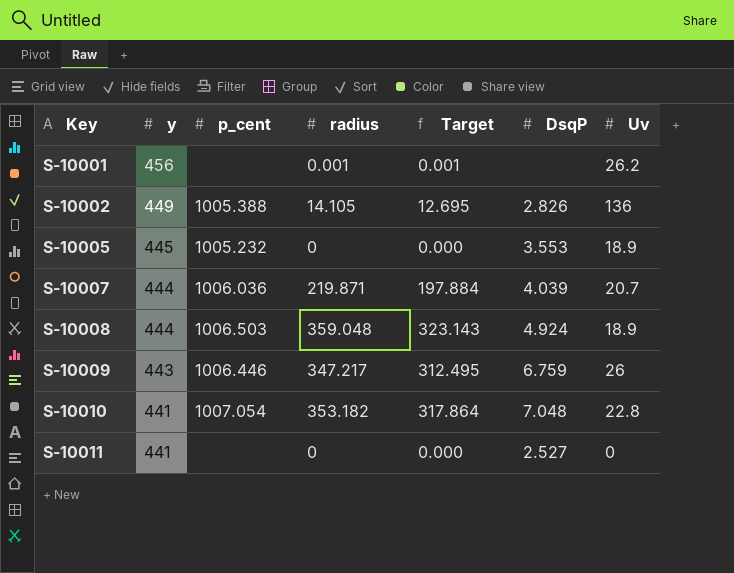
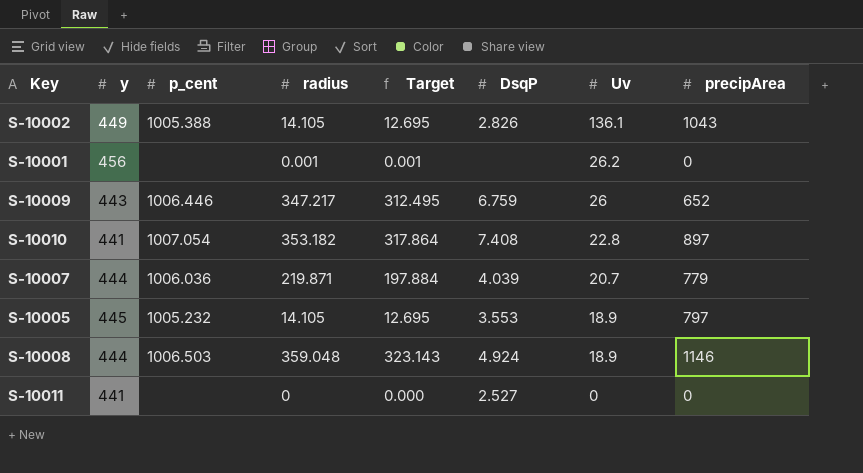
row order: Key ascending -> Uv descending
column precipArea | position: none -> 8
S-10002 | Uv: 136 -> 136.1
S-10010 | DsqP: 7.048 -> 7.408
S-10005 | radius: 0 -> 14.105
S-10005 | Target: 0.000 -> 12.695

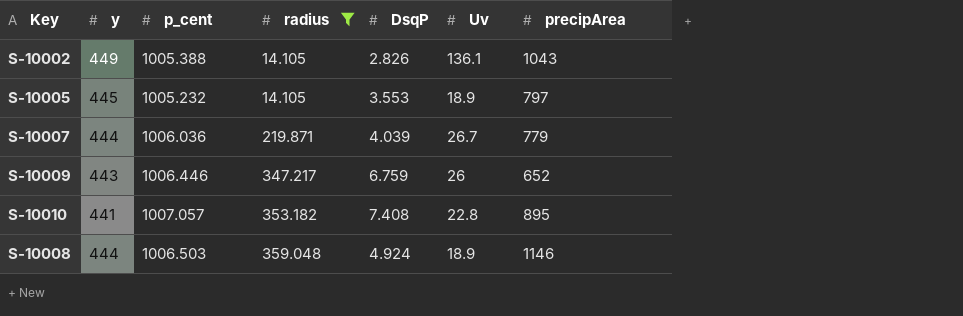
filter: none -> radius >= 14.105
row order: Uv descending -> radius ascending
column Target | formula: [radius] * 0.9 -> none
S-10007 | Uv: 20.7 -> 26.7
S-10010 | p_cent: 1007.054 -> 1007.057
S-10010 | precipArea: 897 -> 895

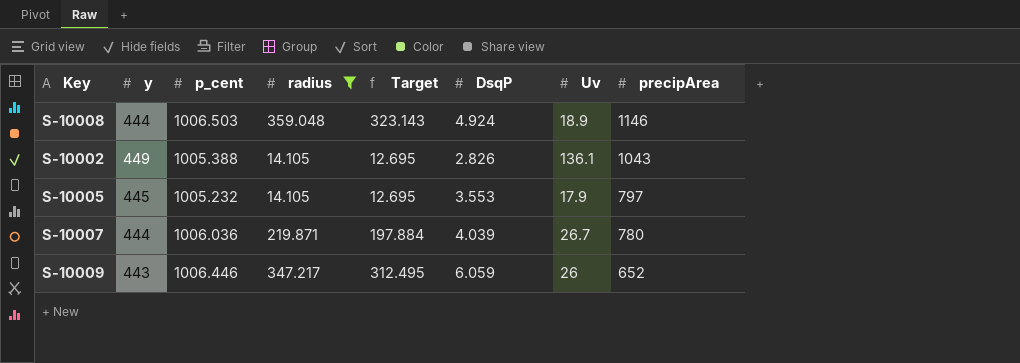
row order: radius ascending -> precipArea descending
column Target | formula: none -> [radius] * 0.9
row S-10010: 441 | 1007.057 | 353.182 | 7.408 | 22.8 | 895 -> none
S-10005 | Uv: 18.9 -> 17.9
S-10007 | precipArea: 779 -> 780
S-10009 | DsqP: 6.759 -> 6.059

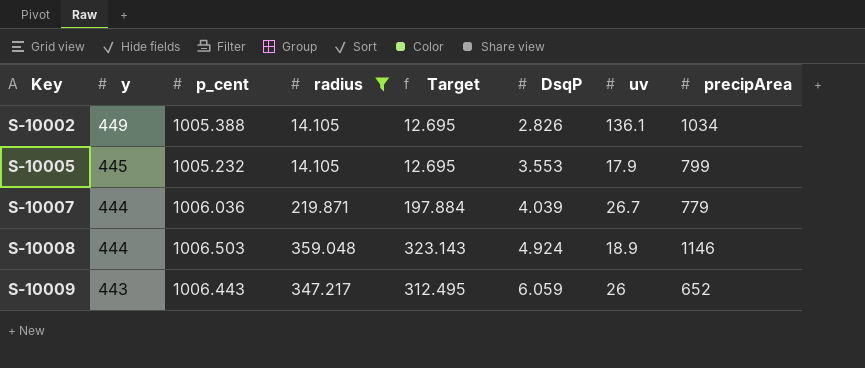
row order: precipArea descending -> Key ascending
column name: Uv -> uv
S-10002 | precipArea: 1043 -> 1034
S-10005 | precipArea: 797 -> 799
S-10007 | precipArea: 780 -> 779
S-10009 | p_cent: 1006.446 -> 1006.443

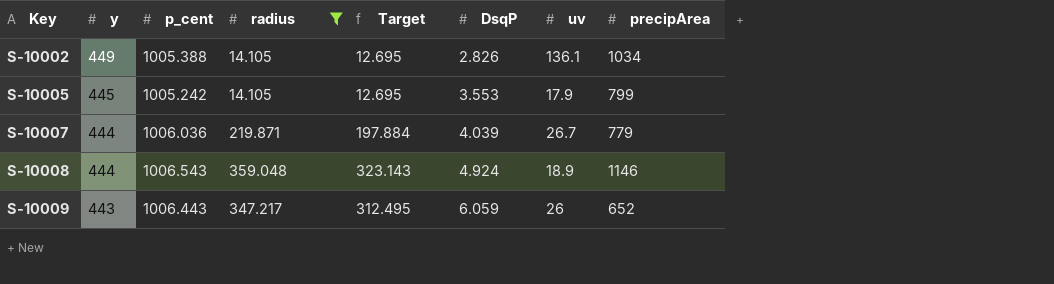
S-10005 | p_cent: 1005.232 -> 1005.242
S-10008 | p_cent: 1006.503 -> 1006.543

